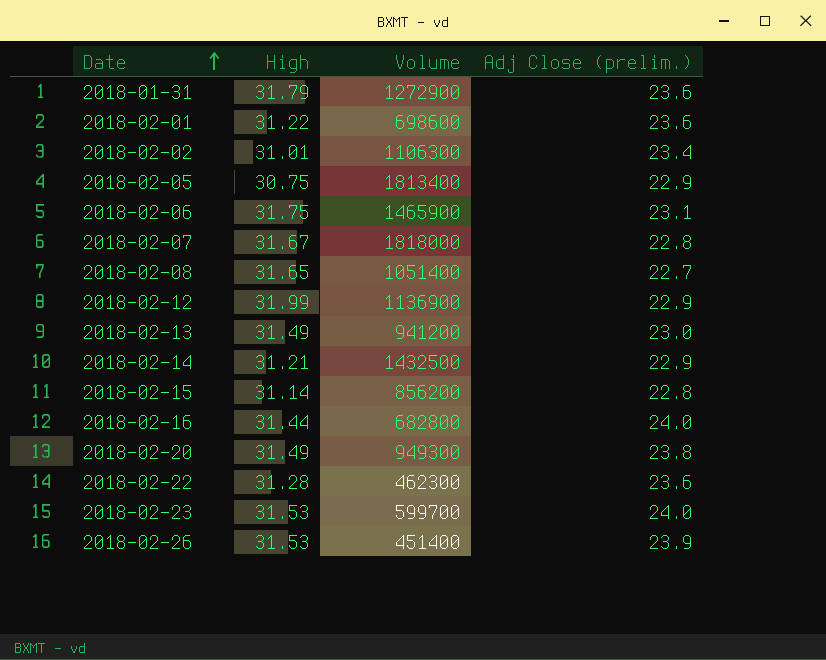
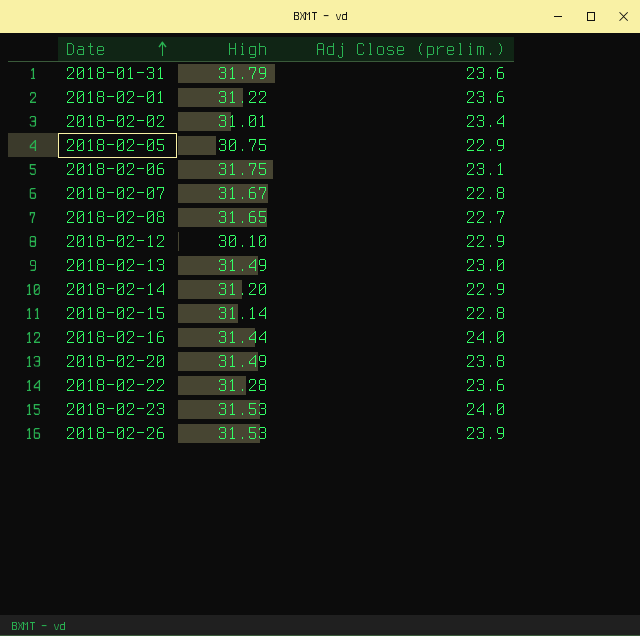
column Volume | position: 3 -> none
2018-02-12 | High: 31.99 -> 30.10
2018-02-14 | High: 31.21 -> 31.20

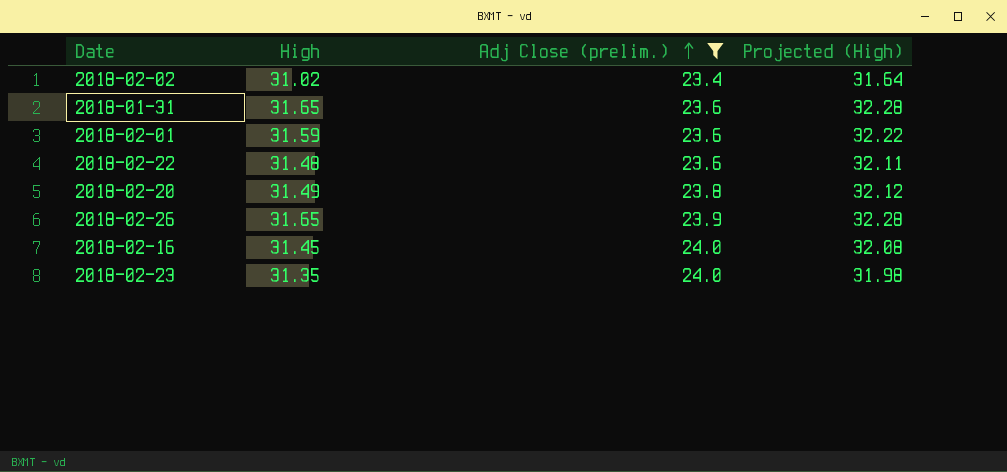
filter: none -> Adj Close (prelim.) >= 23.4
row order: Date ascending -> Adj Close (prelim.) ascending
column Projected (High) | formula: none -> [High] * 1.02
2018-02-02 | High: 31.01 -> 31.02
2018-01-31 | High: 31.79 -> 31.65
2018-02-01 | High: 31.22 -> 31.59
2018-02-22 | High: 31.28 -> 31.48
2018-02-26 | High: 31.53 -> 31.65
2018-02-16 | High: 31.44 -> 31.45
2018-02-23 | High: 31.53 -> 31.35

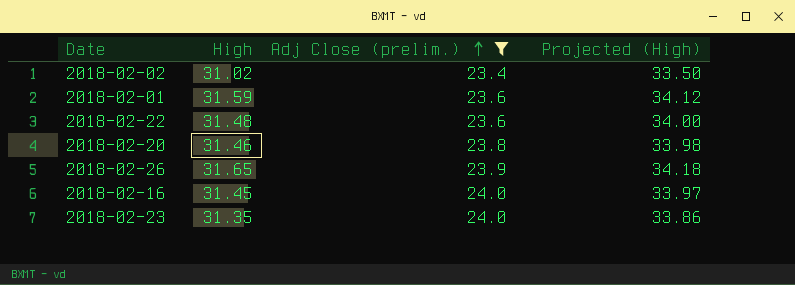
column Projected (High) | formula: [High] * 1.02 -> [High] * 1.08
row 2018-01-31: 31.65 | 23.6 | 32.28 -> none
2018-02-20 | High: 31.49 -> 31.46

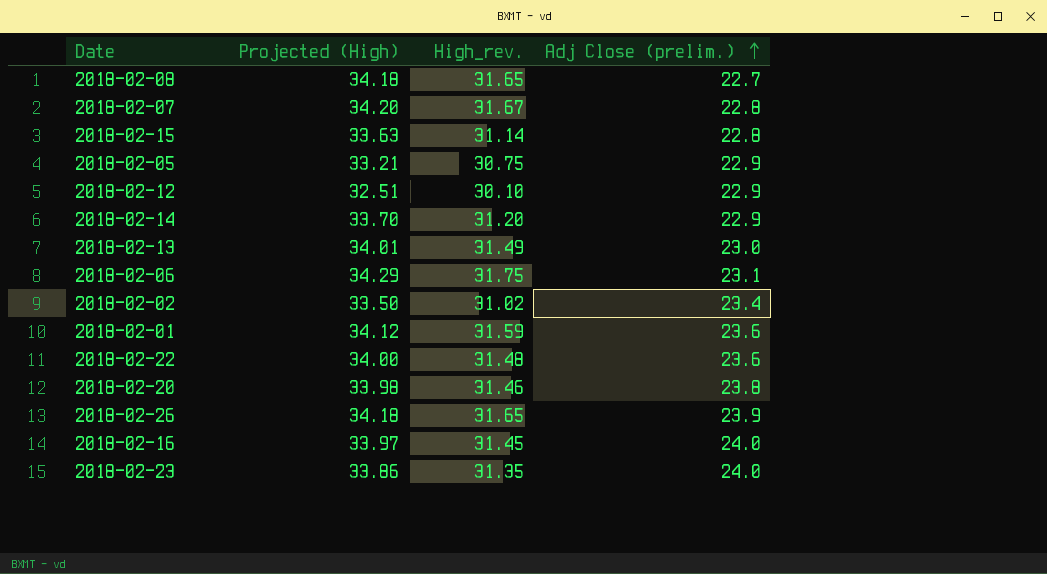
filter: Adj Close (prelim.) >= 23.4 -> none
column Projected (High) | position: 4 -> 2
column name: High -> High_rev.

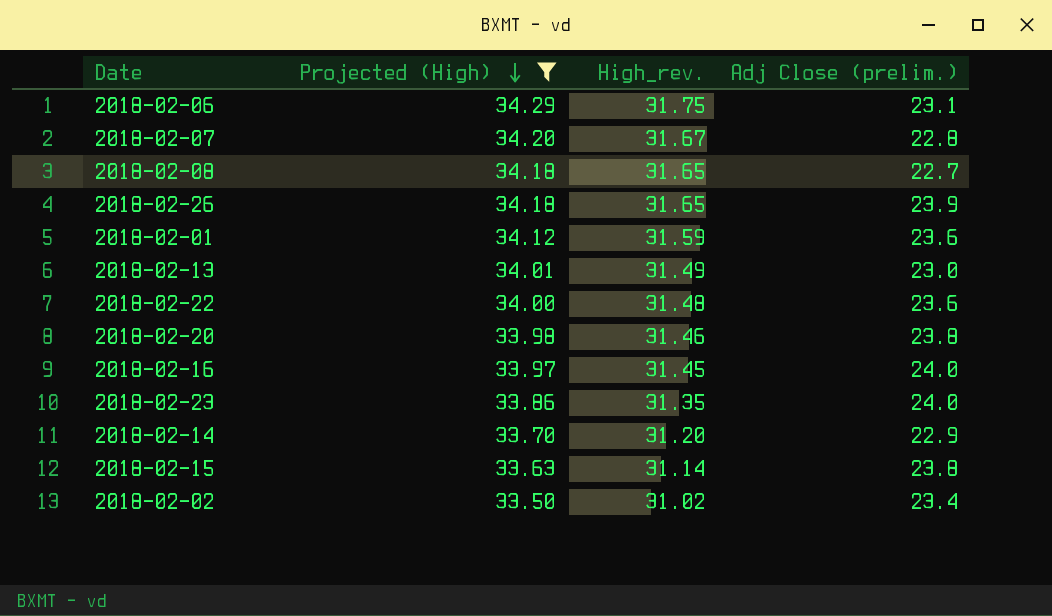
filter: none -> Projected (High) >= 33.50
row order: Adj Close (prelim.) ascending -> Projected (High) descending
2018-02-15 | Adj Close (prelim.): 22.8 -> 23.8

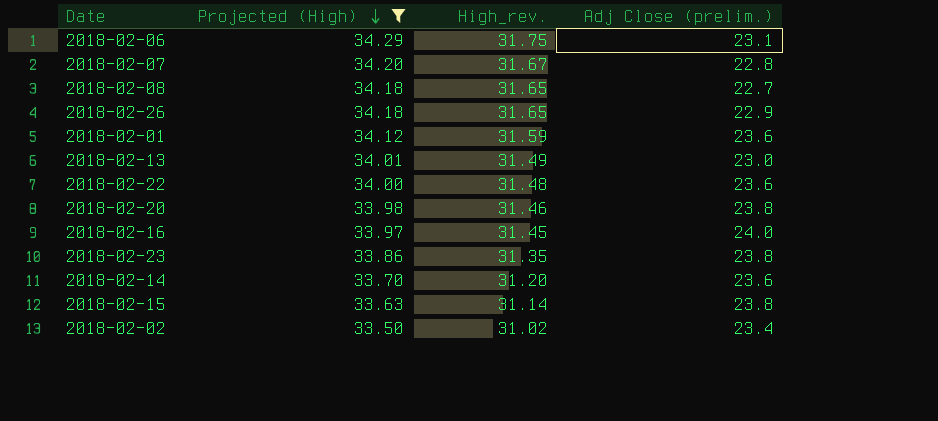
2018-02-26 | Adj Close (prelim.): 23.9 -> 22.9
2018-02-23 | Adj Close (prelim.): 24.0 -> 23.8
2018-02-14 | Adj Close (prelim.): 22.9 -> 23.6

